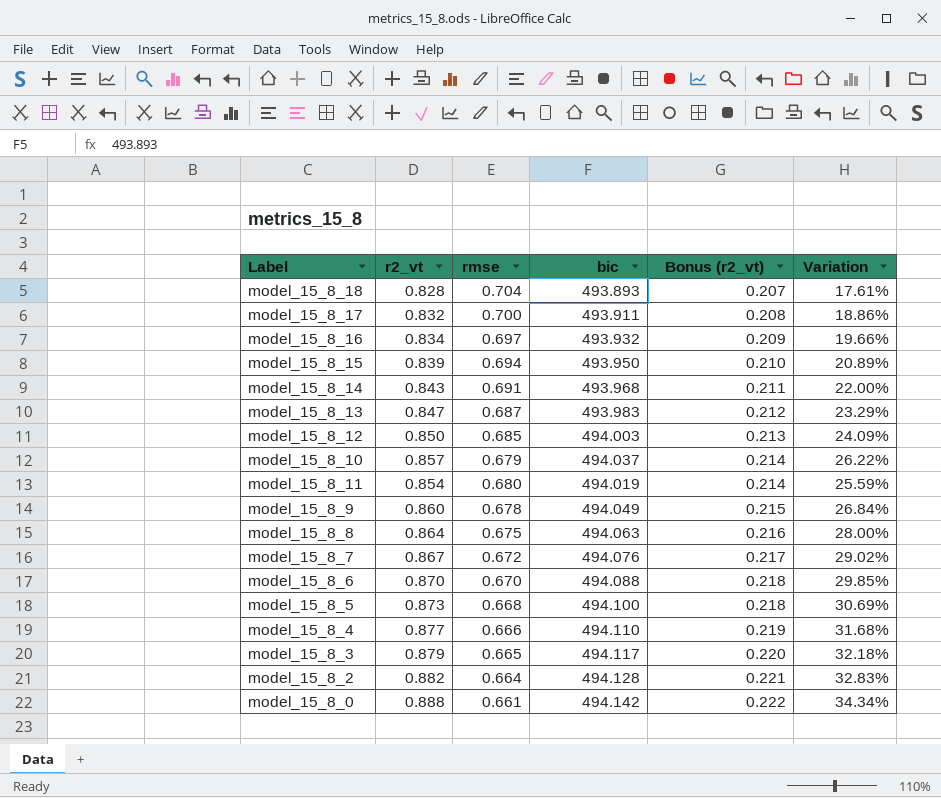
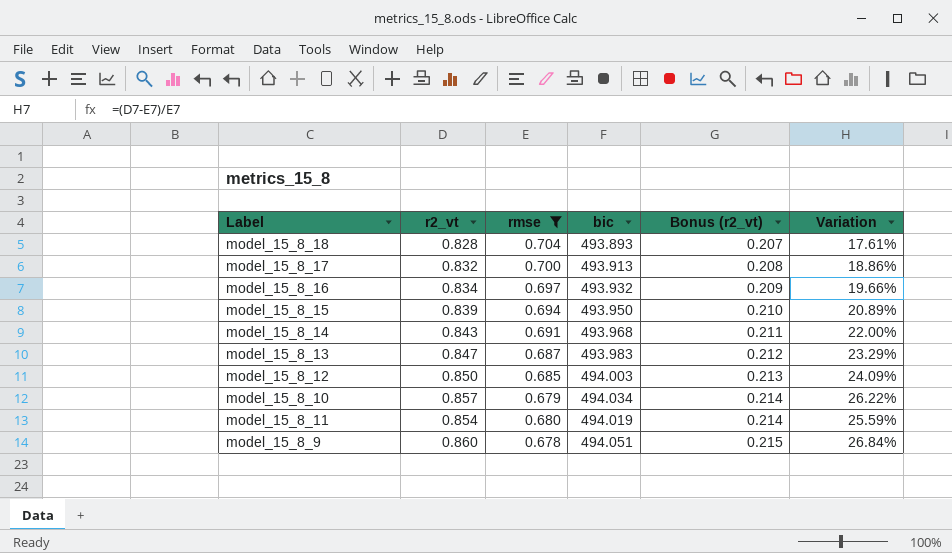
filter: none -> rmse >= 0.678
model_15_8_17 | bic: 493.911 -> 493.913
model_15_8_10 | bic: 494.037 -> 494.034
model_15_8_9 | bic: 494.049 -> 494.051

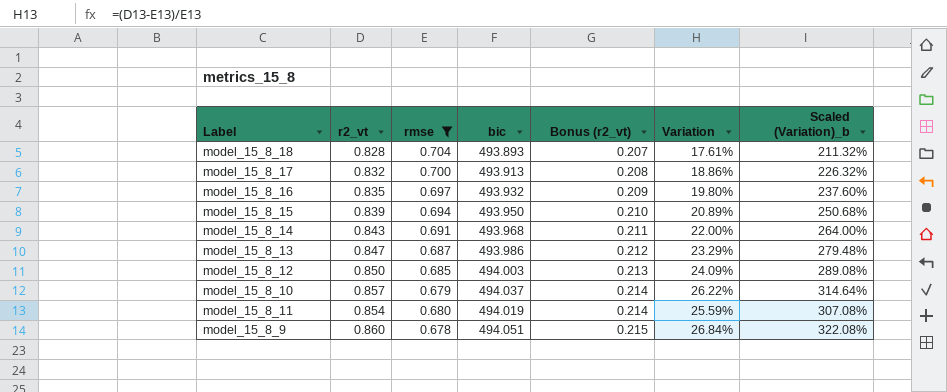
column Scaled (Variation)_b | formula: none -> [Variation] * 12
model_15_8_16 | r2_vt: 0.834 -> 0.835
model_15_8_16 | Variation: 19.66% -> 19.80%
model_15_8_13 | bic: 493.983 -> 493.986
model_15_8_10 | bic: 494.034 -> 494.037

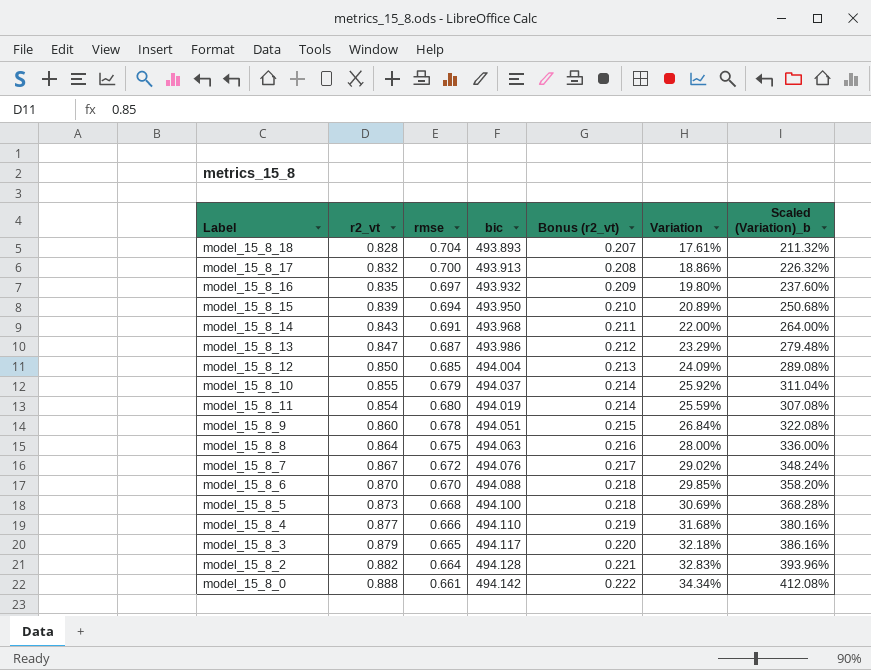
filter: rmse >= 0.678 -> none
model_15_8_12 | bic: 494.003 -> 494.004
model_15_8_10 | r2_vt: 0.857 -> 0.855
model_15_8_10 | Variation: 26.22% -> 25.92%
model_15_8_10 | Scaled (Variation)_b: 314.64% -> 311.04%

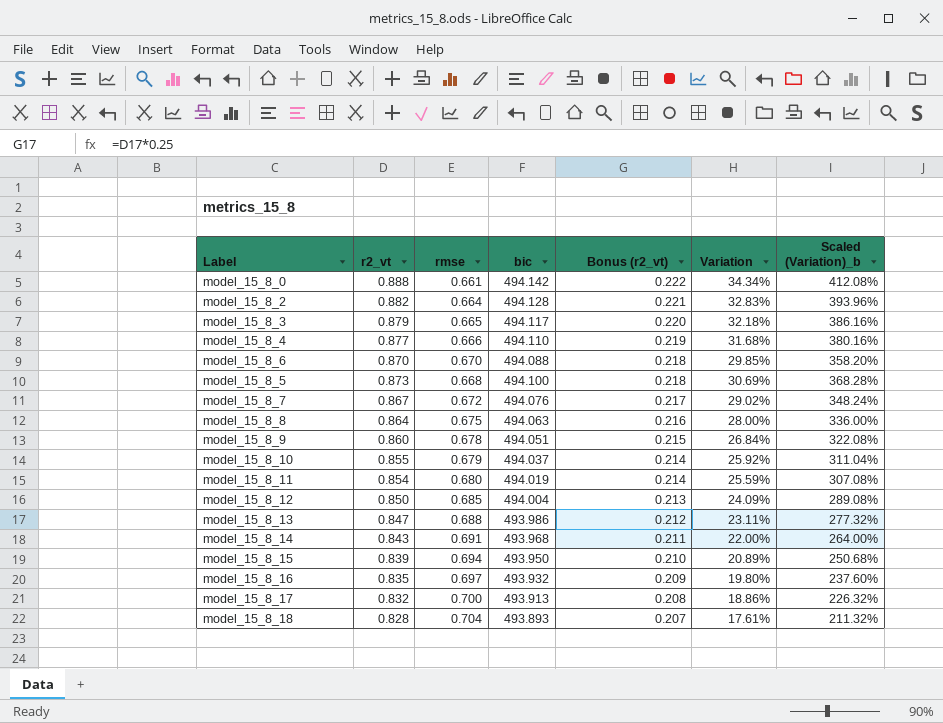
row order: Bonus (r2_vt) ascending -> Bonus (r2_vt) descending
model_15_8_13 | rmse: 0.687 -> 0.688
model_15_8_13 | Variation: 23.29% -> 23.11%
model_15_8_13 | Scaled (Variation)_b: 279.48% -> 277.32%

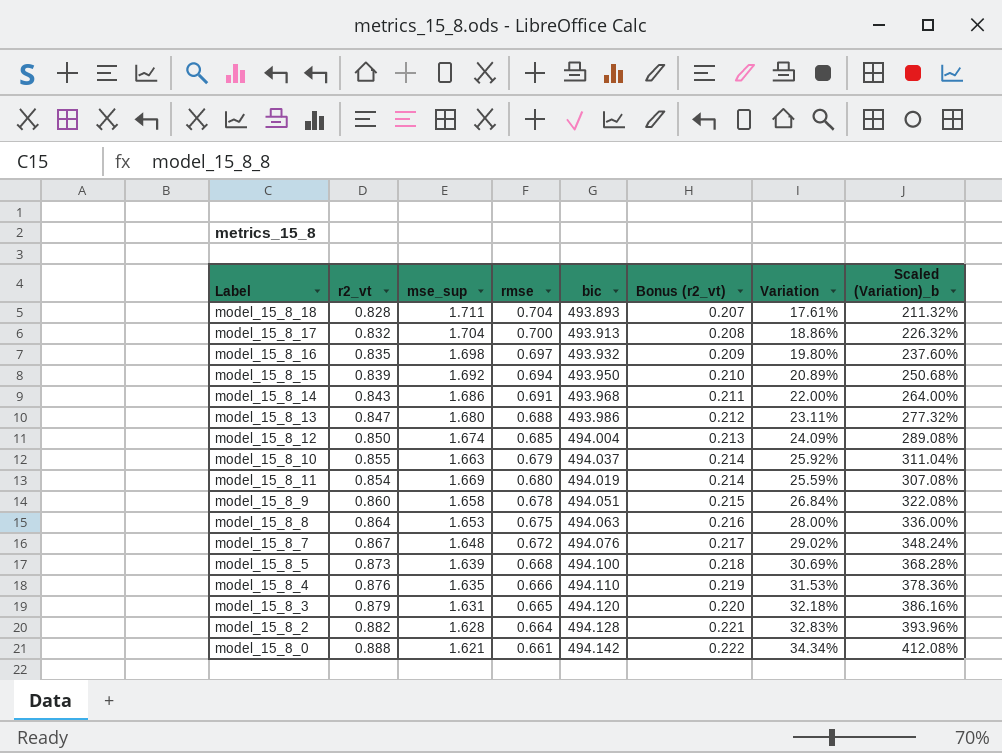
row order: Bonus (r2_vt) descending -> Bonus (r2_vt) ascending
column mse_sup | position: none -> 3
row model_15_8_6: 0.870 | 0.670 | 494.088 | 0.218 | 29.85% | 358.20% -> none
model_15_8_4 | r2_vt: 0.877 -> 0.876
model_15_8_4 | Variation: 31.68% -> 31.53%
model_15_8_4 | Scaled (Variation)_b: 380.16% -> 378.36%
model_15_8_3 | bic: 494.117 -> 494.120

